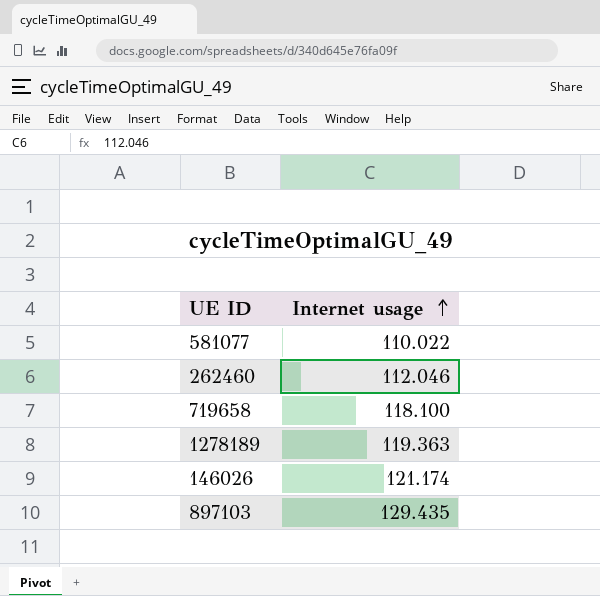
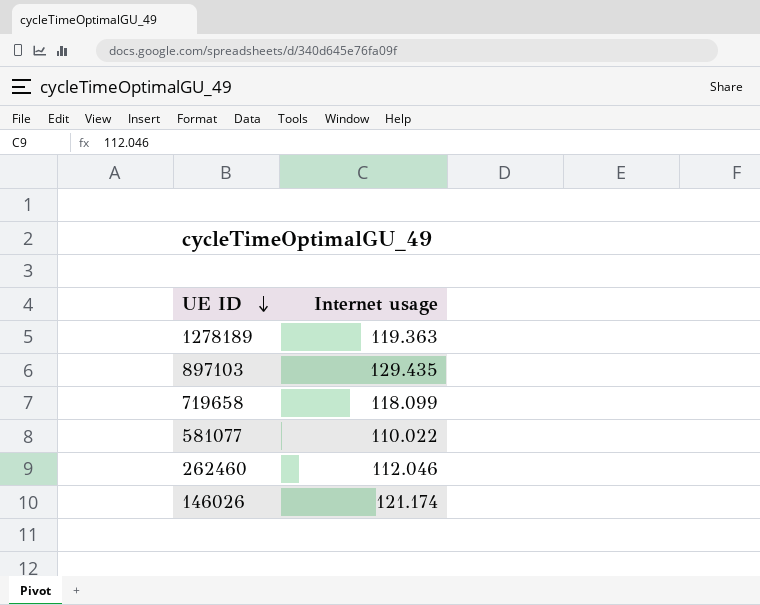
row order: Internet usage ascending -> UE ID descending
719658 | Internet usage: 118.100 -> 118.099

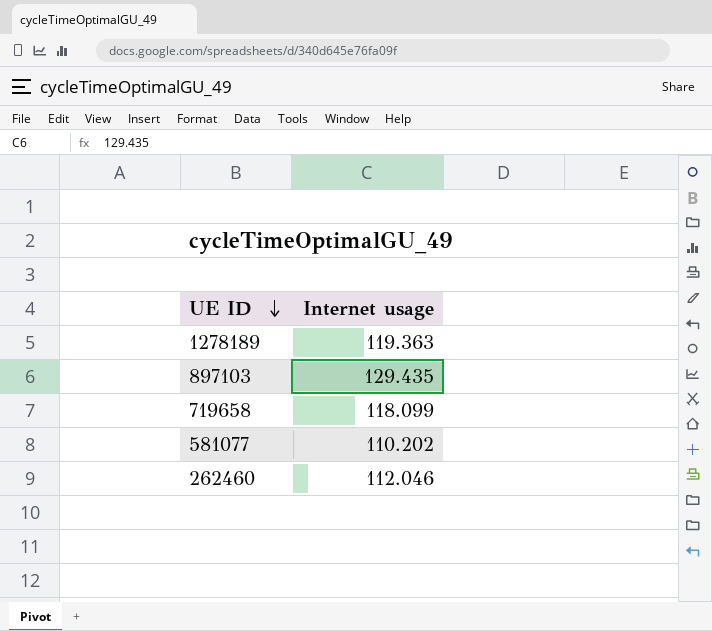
row 146026: 121.174 -> none
581077 | Internet usage: 110.022 -> 110.202

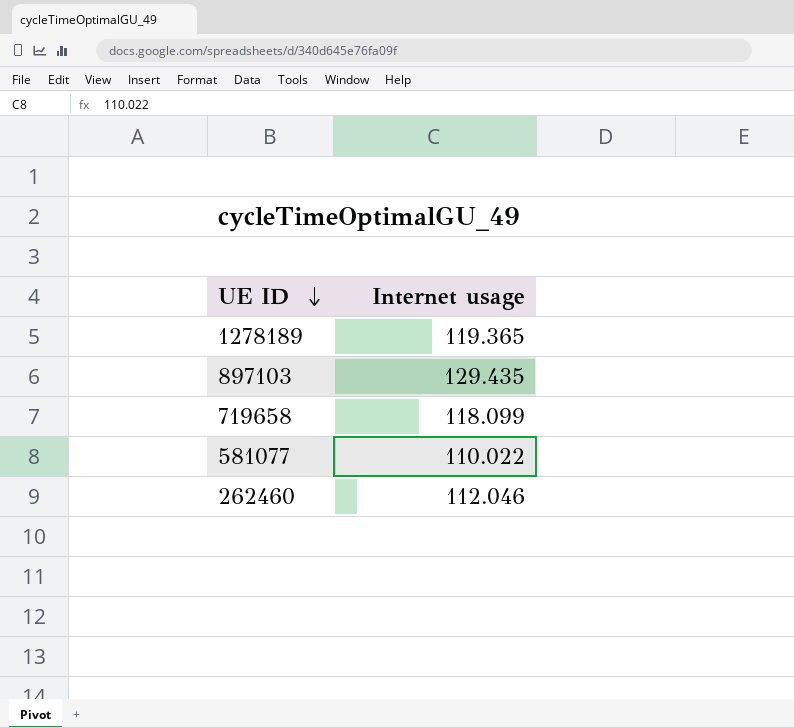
1278189 | Internet usage: 119.363 -> 119.365
581077 | Internet usage: 110.202 -> 110.022

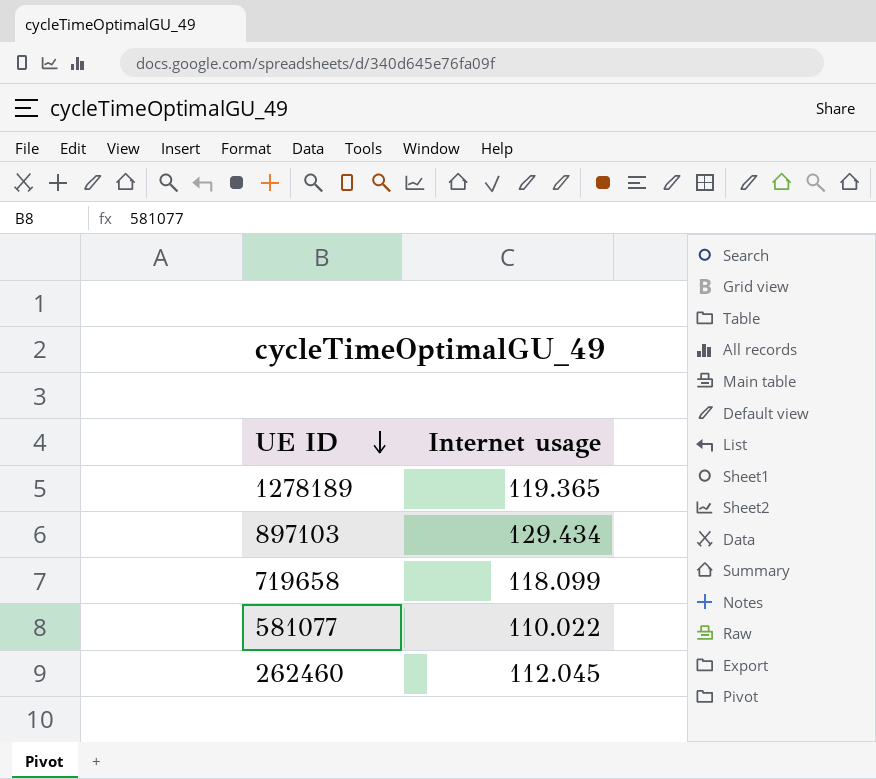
897103 | Internet usage: 129.435 -> 129.434
262460 | Internet usage: 112.046 -> 112.045

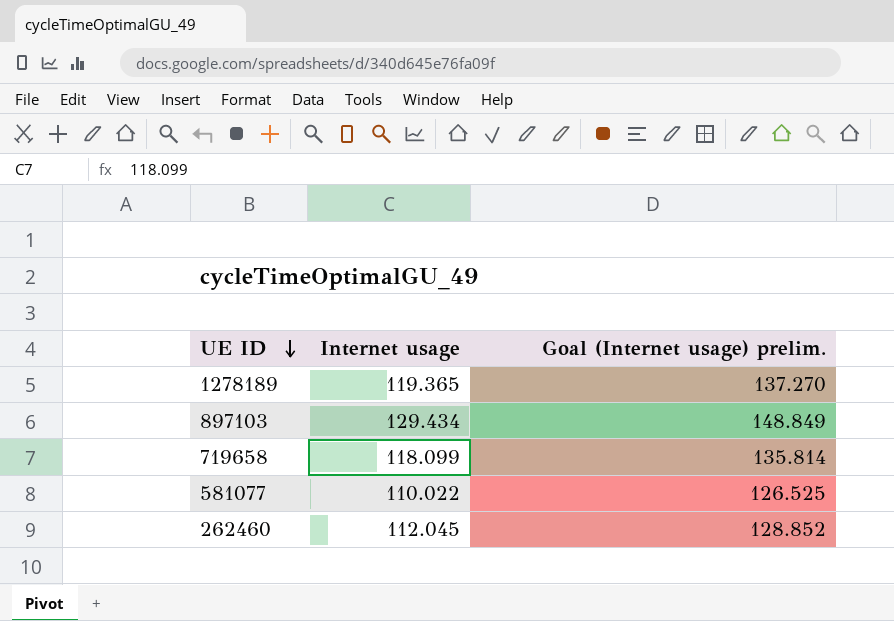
column Goal (Internet usage) prelim. | formula: none -> [Internet usage] * 1.15

